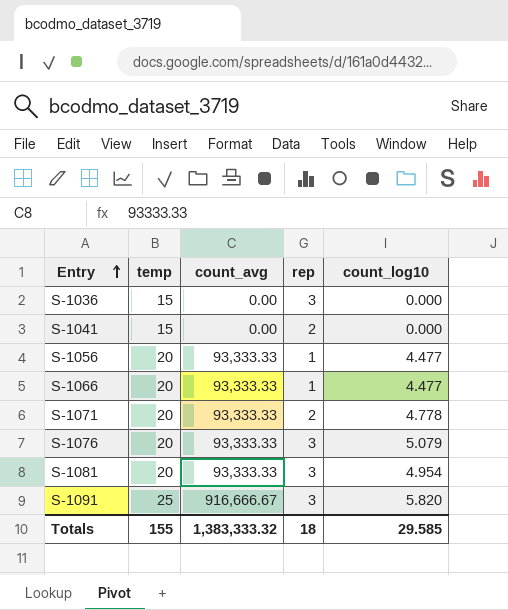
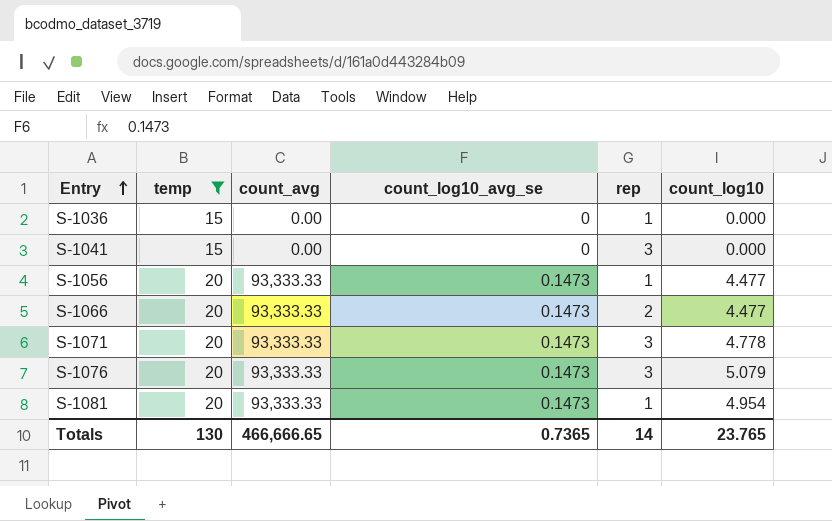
filter: none -> temp != 25
column count_log10_avg_se | position: none -> 4
S-1036 | rep: 3 -> 1
S-1041 | rep: 2 -> 3
S-1066 | rep: 1 -> 2
S-1071 | rep: 2 -> 3
S-1081 | rep: 3 -> 1
Totals | temp: 155 -> 130
Totals | count_avg: 1,383,333.32 -> 466,666.65
Totals | rep: 18 -> 14
Totals | count_log10: 29.585 -> 23.765

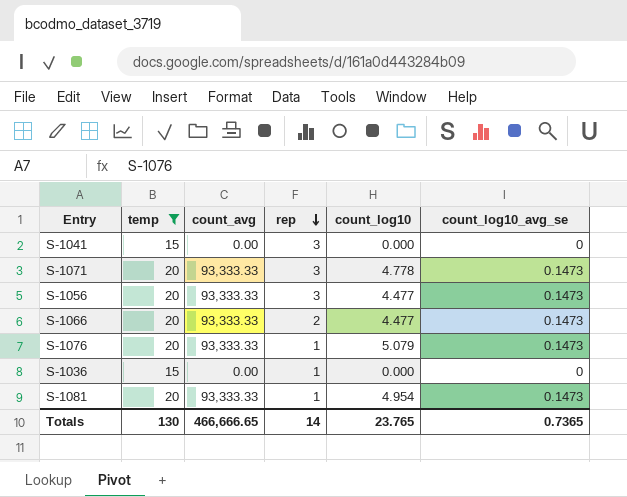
row order: Entry ascending -> rep descending
column count_log10_avg_se | position: 4 -> 6
S-1056 | rep: 1 -> 3
S-1076 | rep: 3 -> 1

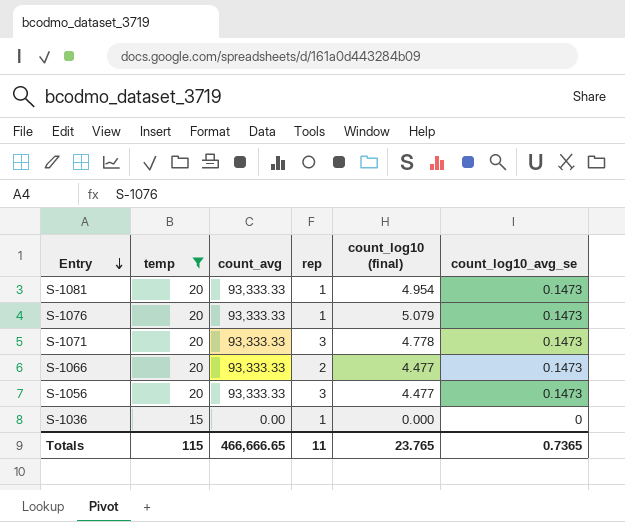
row order: rep descending -> Entry descending
column name: count_log10 -> count_log10 (final)
row S-1041: 15 | 0.00 | 3 | 0.000 | 0 -> none
Totals | temp: 130 -> 115
Totals | rep: 14 -> 11

